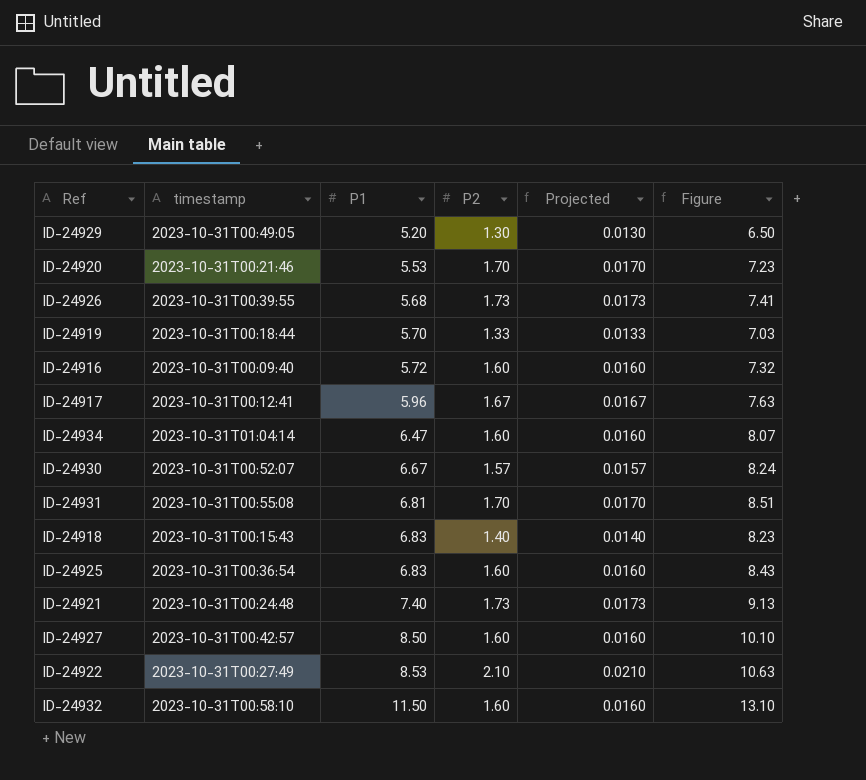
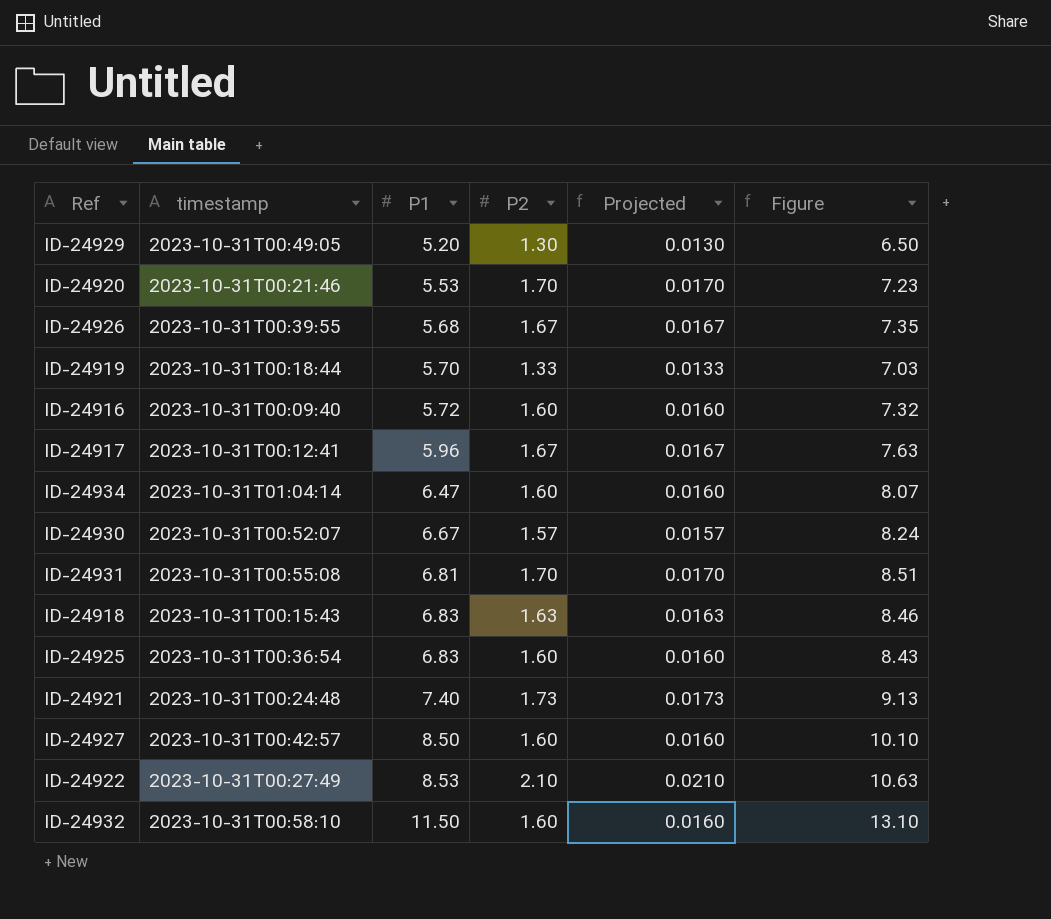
ID-24926 | P2: 1.73 -> 1.67
ID-24926 | Projected: 0.0173 -> 0.0167
ID-24926 | Figure: 7.41 -> 7.35
ID-24918 | P2: 1.40 -> 1.63
ID-24918 | Projected: 0.0140 -> 0.0163
ID-24918 | Figure: 8.23 -> 8.46

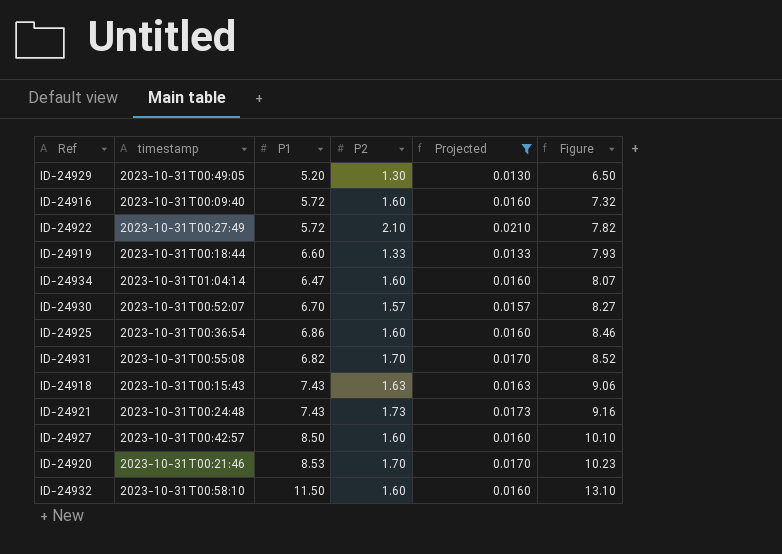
filter: none -> Projected != 0.0167
row order: P1 ascending -> Figure ascending
ID-24922 | P1: 8.53 -> 5.72
ID-24922 | Figure: 10.63 -> 7.82
ID-24919 | P1: 5.70 -> 6.60
ID-24919 | Figure: 7.03 -> 7.93
ID-24930 | P1: 6.67 -> 6.70
ID-24930 | Figure: 8.24 -> 8.27
ID-24925 | P1: 6.83 -> 6.86
ID-24925 | Figure: 8.43 -> 8.46
ID-24931 | P1: 6.81 -> 6.82
ID-24931 | Figure: 8.51 -> 8.52
ID-24918 | P1: 6.83 -> 7.43
ID-24918 | Figure: 8.46 -> 9.06
ID-24921 | P1: 7.40 -> 7.43
ID-24921 | Figure: 9.13 -> 9.16
ID-24920 | P1: 5.53 -> 8.53
ID-24920 | Figure: 7.23 -> 10.23

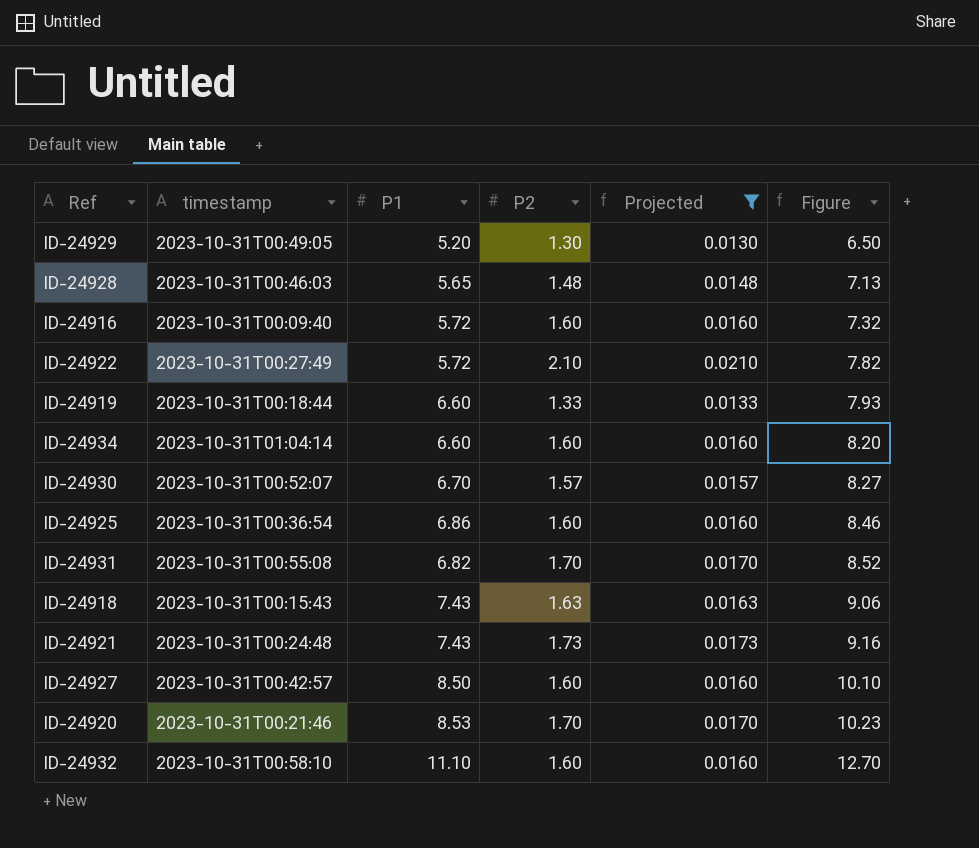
row ID-24928: none -> 2023-10-31T00:46:03 | 5.65 | 1.48 | 0.0148 | 7.13
ID-24934 | P1: 6.47 -> 6.60
ID-24934 | Figure: 8.07 -> 8.20
ID-24932 | P1: 11.50 -> 11.10
ID-24932 | Figure: 13.10 -> 12.70

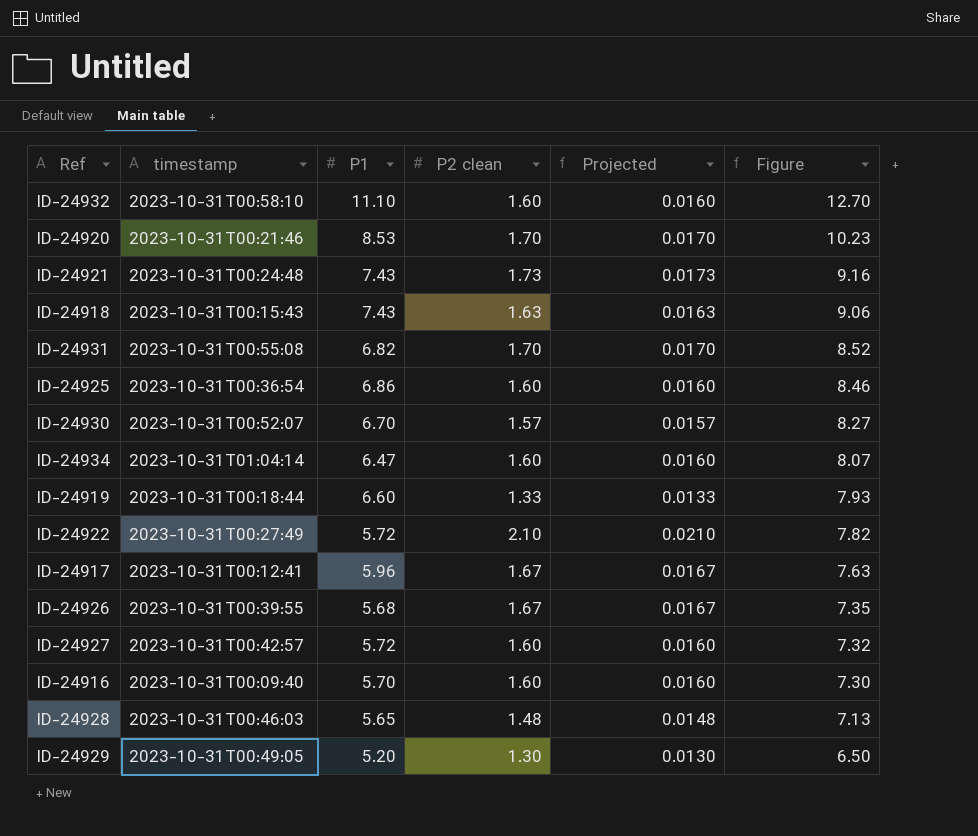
filter: Projected != 0.0167 -> none
row order: Figure ascending -> Figure descending
column name: P2 -> P2 clean
ID-24934 | P1: 6.60 -> 6.47
ID-24934 | Figure: 8.20 -> 8.07
ID-24927 | P1: 8.50 -> 5.72
ID-24927 | Figure: 10.10 -> 7.32
ID-24916 | P1: 5.72 -> 5.70
ID-24916 | Figure: 7.32 -> 7.30

